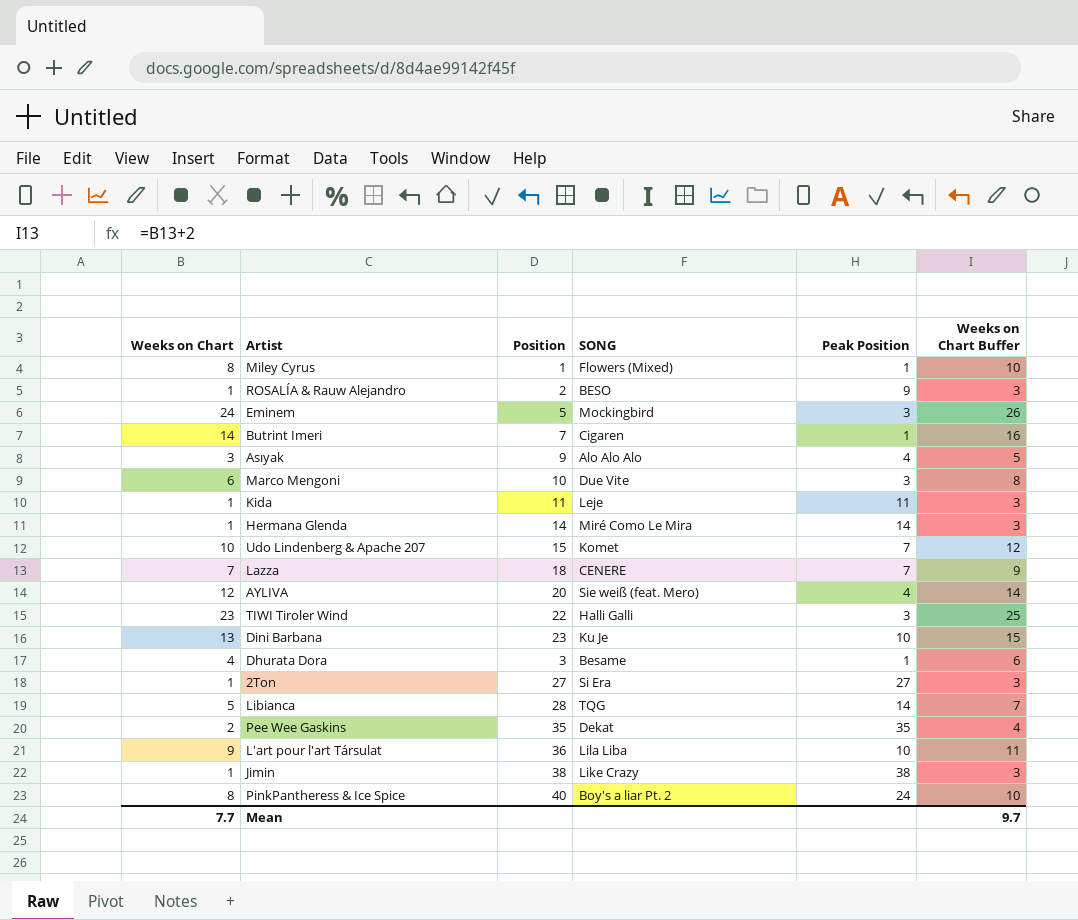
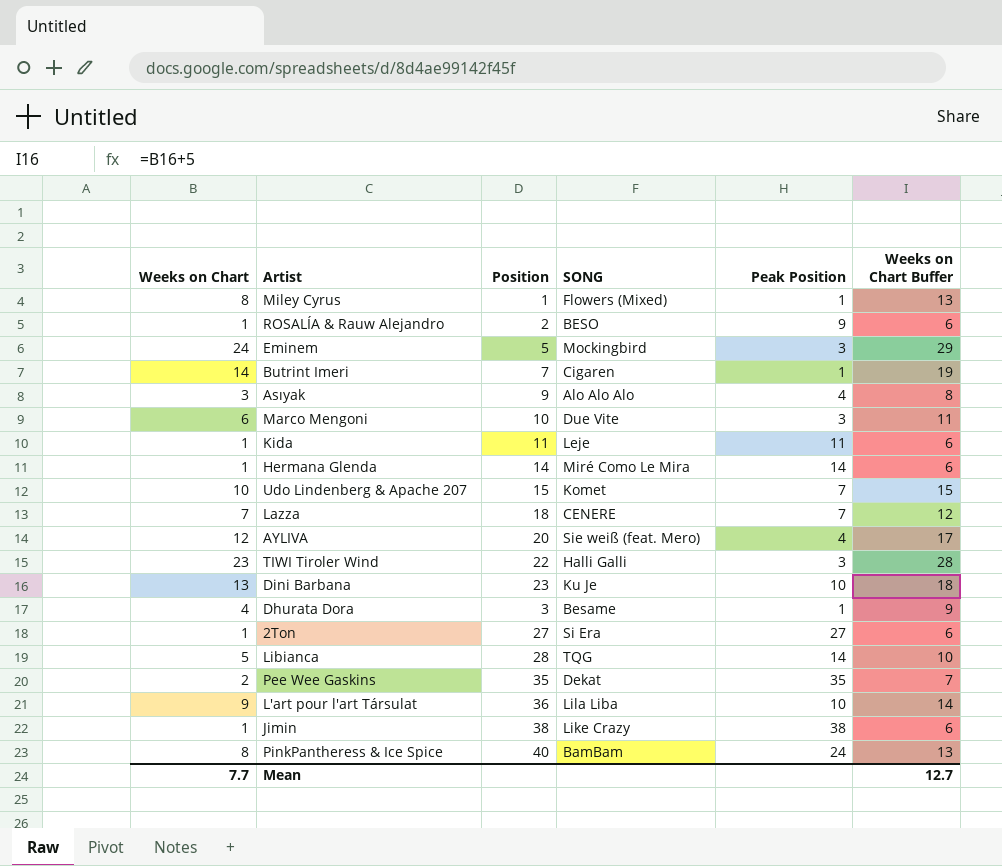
column Weeks on Chart Buffer | formula: [Weeks on Chart] + 2 -> [Weeks on Chart] + 5
PinkPantheress & Ice Spice | SONG: Boy's a liar Pt. 2 -> BamBam
Mean | Weeks on Chart Buffer: 9.7 -> 12.7

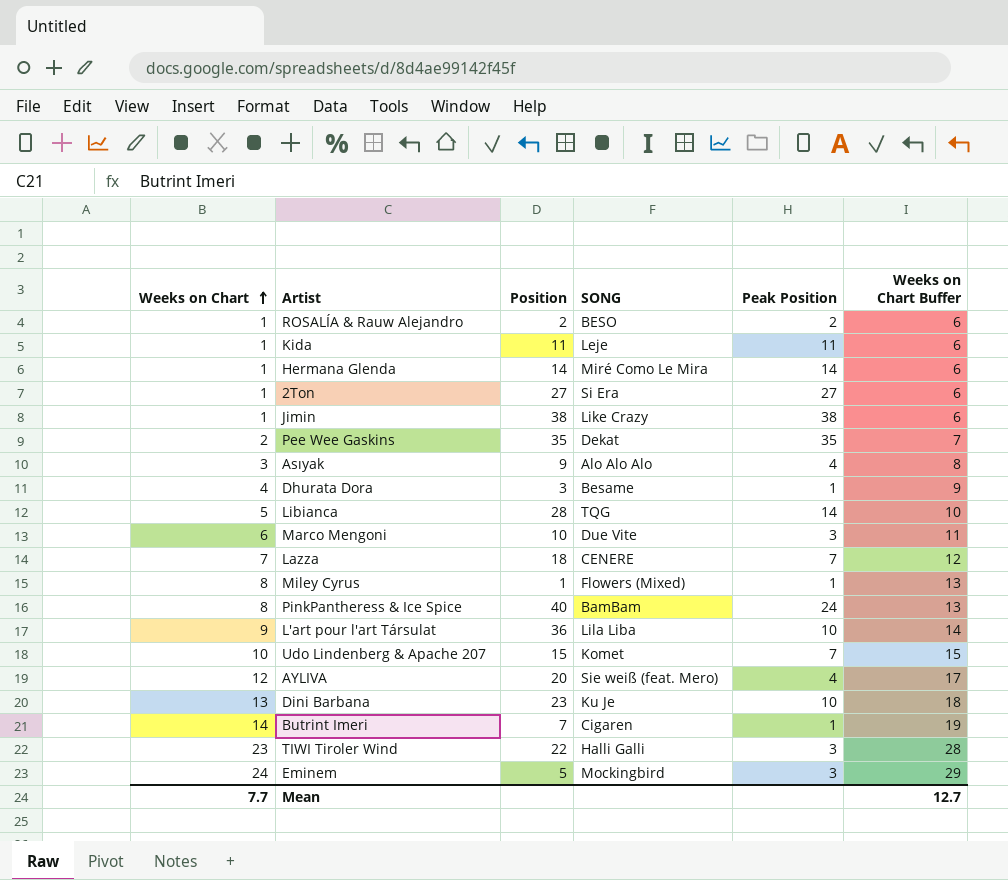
row order: none -> Weeks on Chart ascending
ROSALÍA & Rauw Alejandro | Peak Position: 9 -> 2

